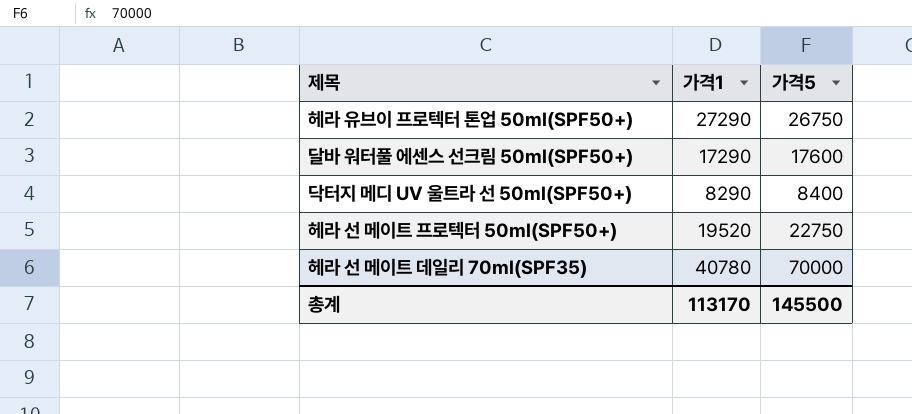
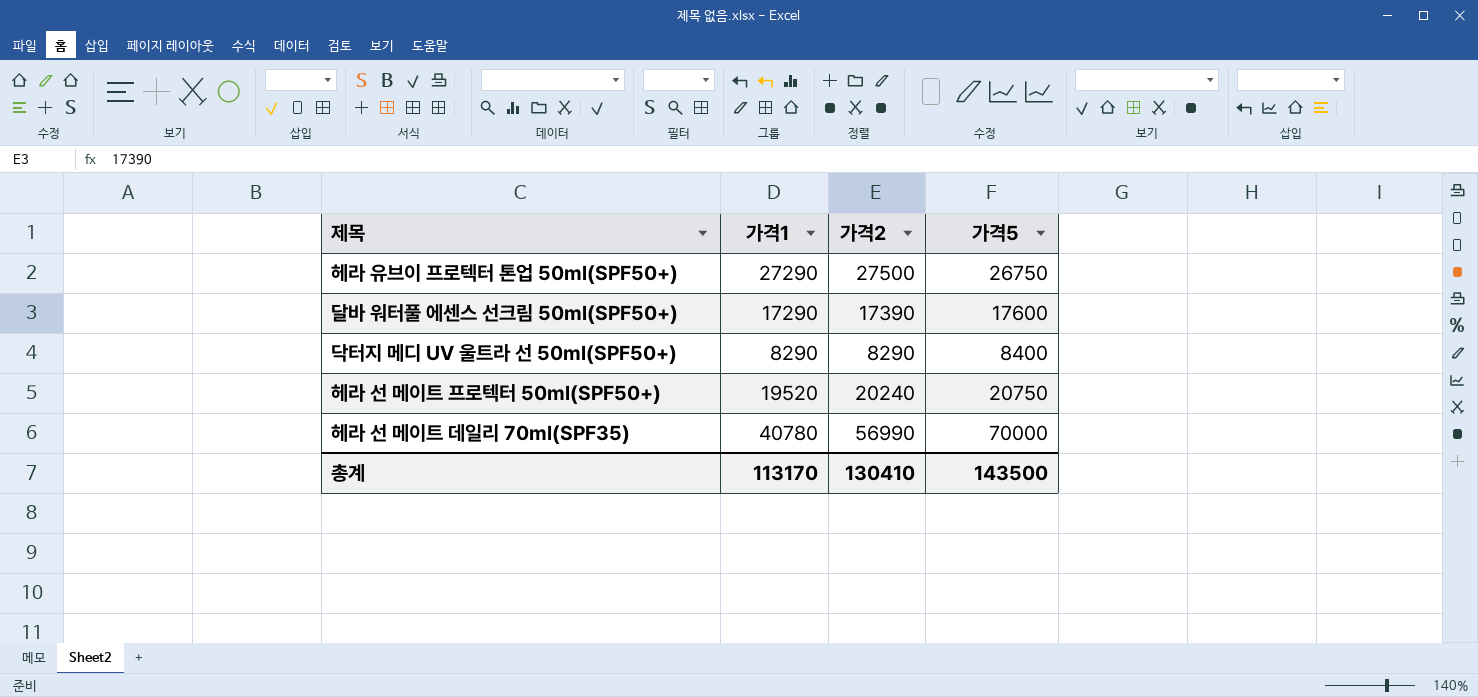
column 가격2 | position: none -> 3
헤라 선 메이트 프로텍터 50ml(SPF50+) | 가격5: 22750 -> 20750
총계 | 가격5: 145500 -> 143500

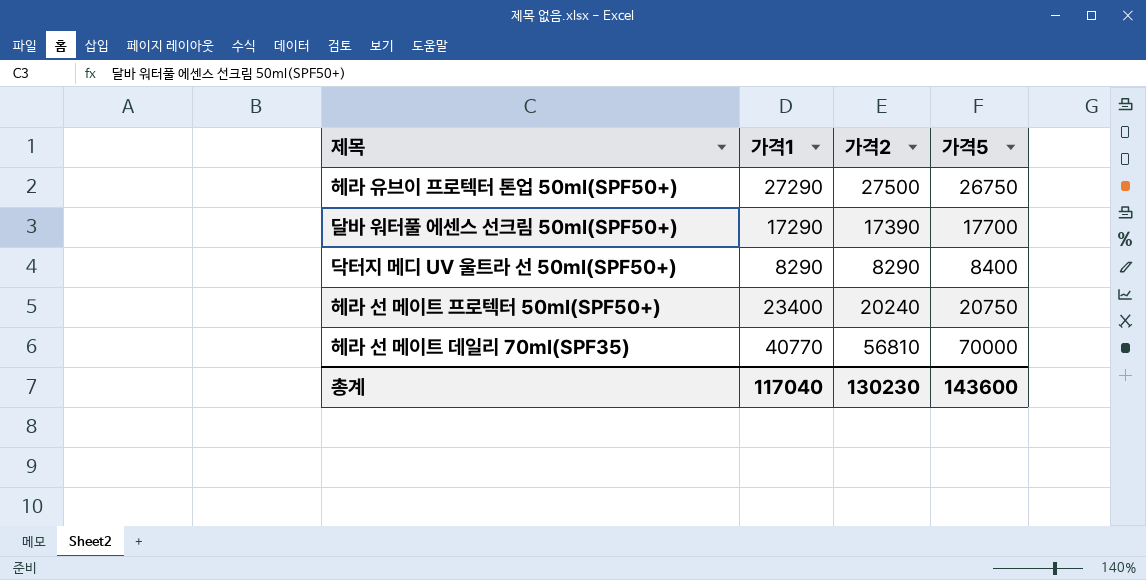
달바 워터풀 에센스 선크림 50ml(SPF50+) | 가격5: 17600 -> 17700
헤라 선 메이트 프로텍터 50ml(SPF50+) | 가격1: 19520 -> 23400
헤라 선 메이트 데일리 70ml(SPF35) | 가격1: 40780 -> 40770
헤라 선 메이트 데일리 70ml(SPF35) | 가격2: 56990 -> 56810
총계 | 가격1: 113170 -> 117040
총계 | 가격2: 130410 -> 130230
총계 | 가격5: 143500 -> 143600

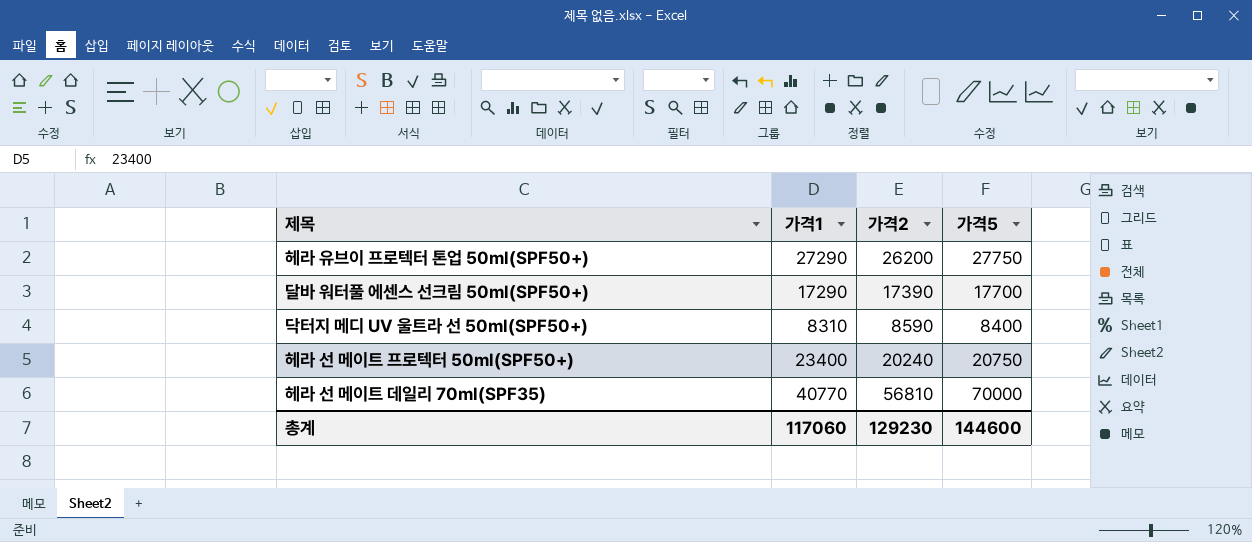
헤라 유브이 프로텍터 톤업 50ml(SPF50+) | 가격2: 27500 -> 26200
헤라 유브이 프로텍터 톤업 50ml(SPF50+) | 가격5: 26750 -> 27750
닥터지 메디 UV 울트라 선 50ml(SPF50+) | 가격1: 8290 -> 8310
닥터지 메디 UV 울트라 선 50ml(SPF50+) | 가격2: 8290 -> 8590
총계 | 가격1: 117040 -> 117060
총계 | 가격2: 130230 -> 129230
총계 | 가격5: 143600 -> 144600

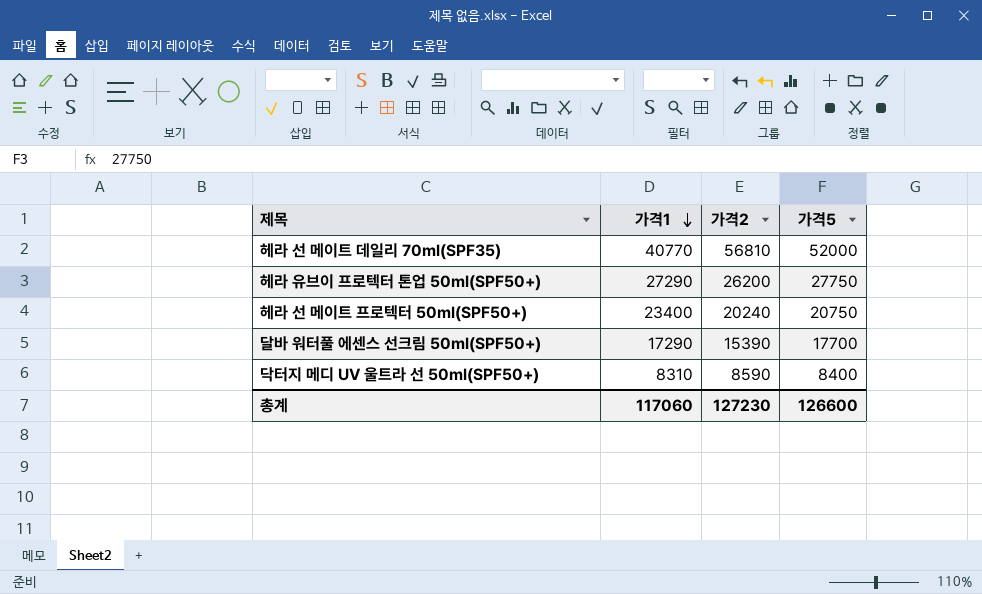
row order: none -> 가격1 descending
헤라 선 메이트 데일리 70ml(SPF35) | 가격5: 70000 -> 52000
달바 워터풀 에센스 선크림 50ml(SPF50+) | 가격2: 17390 -> 15390
총계 | 가격2: 129230 -> 127230
총계 | 가격5: 144600 -> 126600

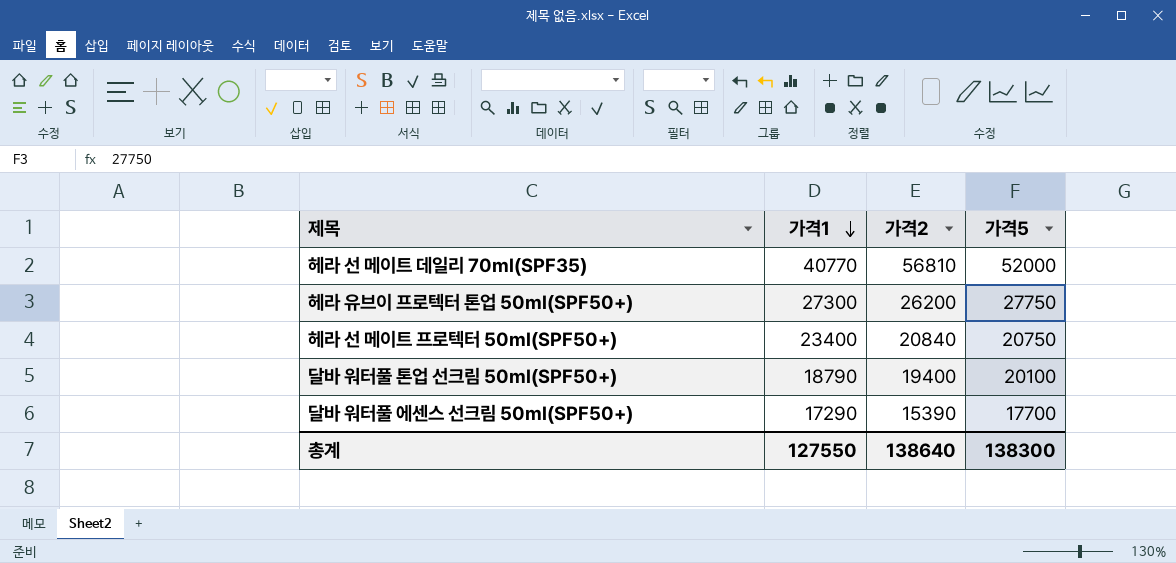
row 닥터지 메디 UV 울트라 선 50ml(SPF50+): 8310 | 8590 | 8400 -> none
헤라 유브이 프로텍터 톤업 50ml(SPF50+) | 가격1: 27290 -> 27300
헤라 선 메이트 프로텍터 50ml(SPF50+) | 가격2: 20240 -> 20840
row 달바 워터풀 톤업 선크림 50ml(SPF50+): none -> 18790 | 19400 | 20100
총계 | 가격1: 117060 -> 127550
총계 | 가격2: 127230 -> 138640
총계 | 가격5: 126600 -> 138300

